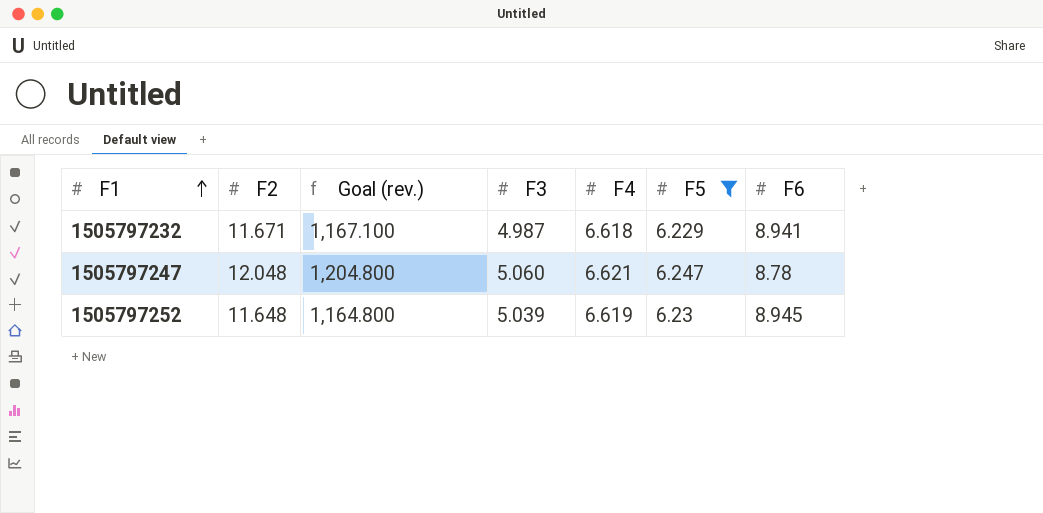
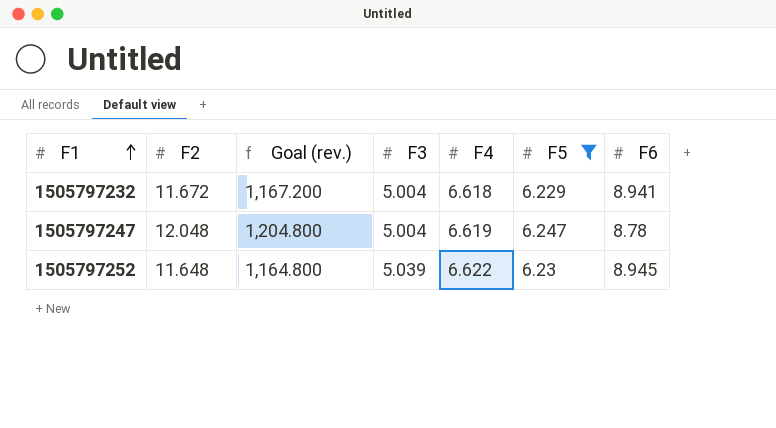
1505797232 | F2: 11.671 -> 11.672
1505797232 | Goal (rev.): 1,167.100 -> 1,167.200
1505797232 | F3: 4.987 -> 5.004
1505797247 | F3: 5.060 -> 5.004
1505797247 | F4: 6.621 -> 6.619
1505797252 | F4: 6.619 -> 6.622

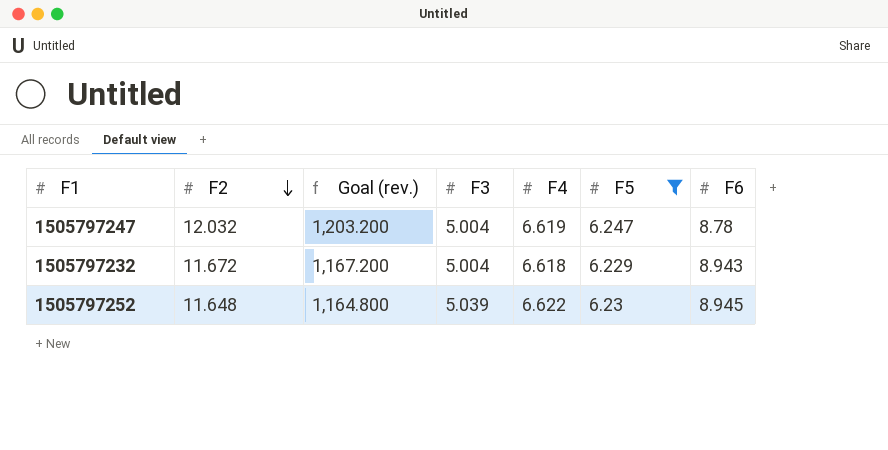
row order: F1 ascending -> F2 descending
1505797247 | F2: 12.048 -> 12.032
1505797247 | Goal (rev.): 1,204.800 -> 1,203.200
1505797232 | F6: 8.941 -> 8.943

